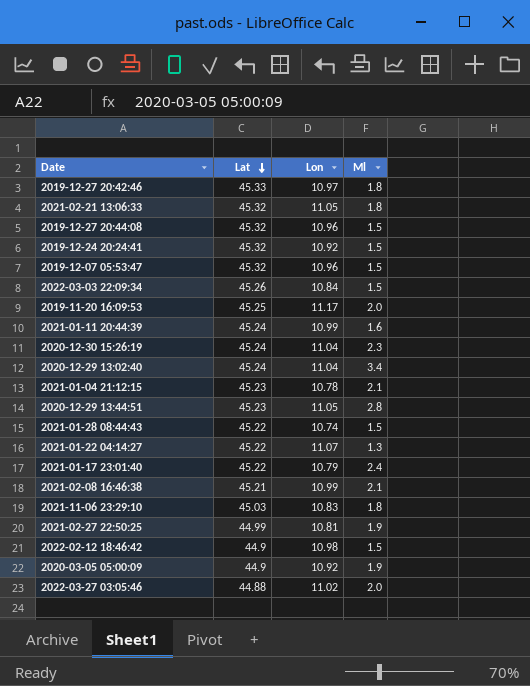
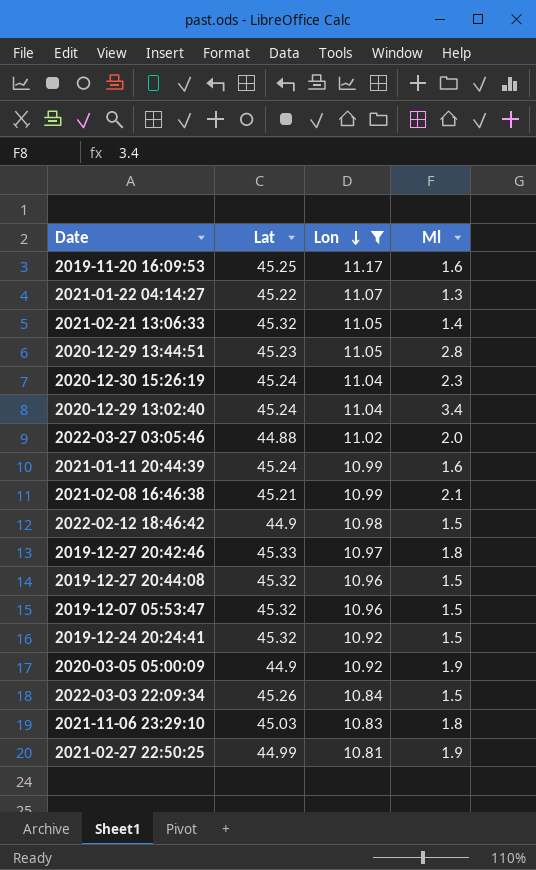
filter: none -> Lon >= 10.81
row order: Lat descending -> Lon descending
2019-11-20 16:09:53 | Ml: 2.0 -> 1.6
2021-02-21 13:06:33 | Ml: 1.8 -> 1.4

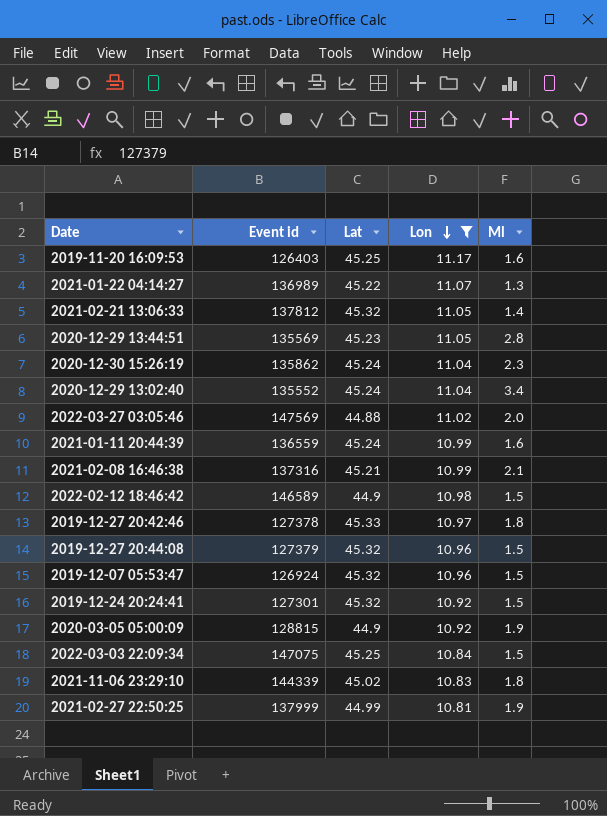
column Event id | position: none -> 2
2022-03-03 22:09:34 | Lat: 45.26 -> 45.25
2021-11-06 23:29:10 | Lat: 45.03 -> 45.02

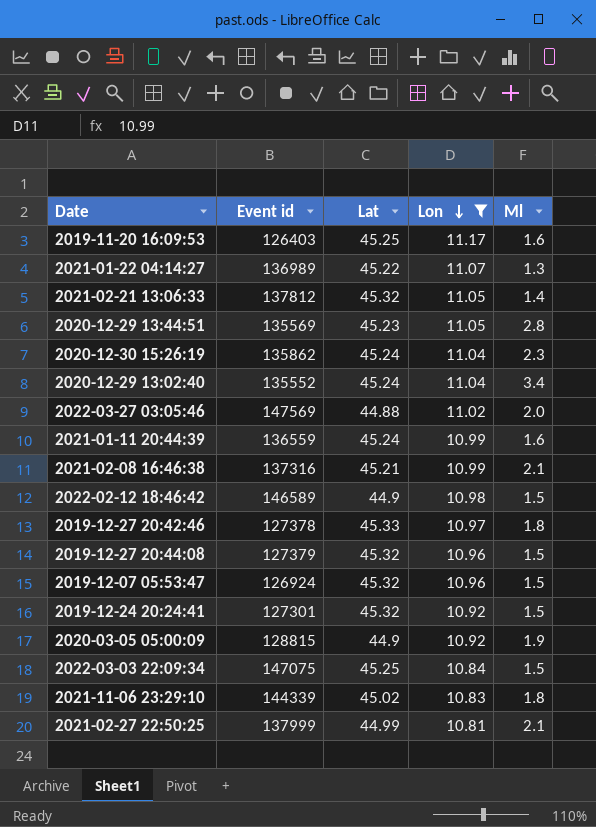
2021-02-27 22:50:25 | Ml: 1.9 -> 2.1

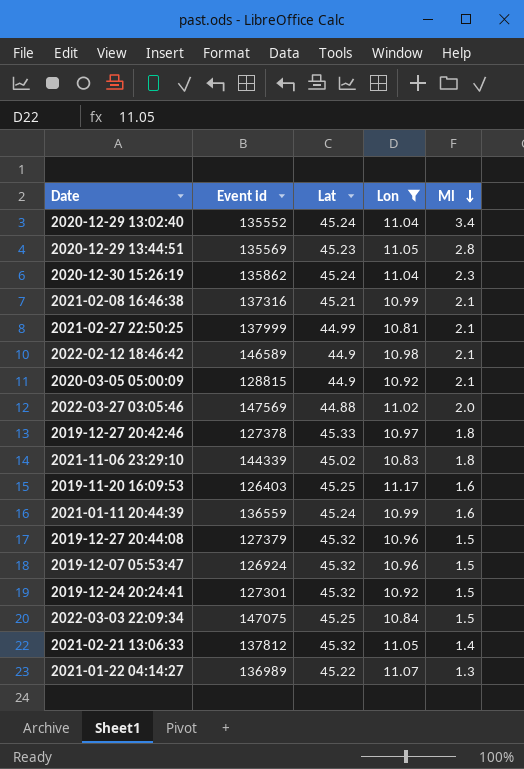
row order: Lon descending -> Ml descending
2022-02-12 18:46:42 | Ml: 1.5 -> 2.1
2020-03-05 05:00:09 | Ml: 1.9 -> 2.1

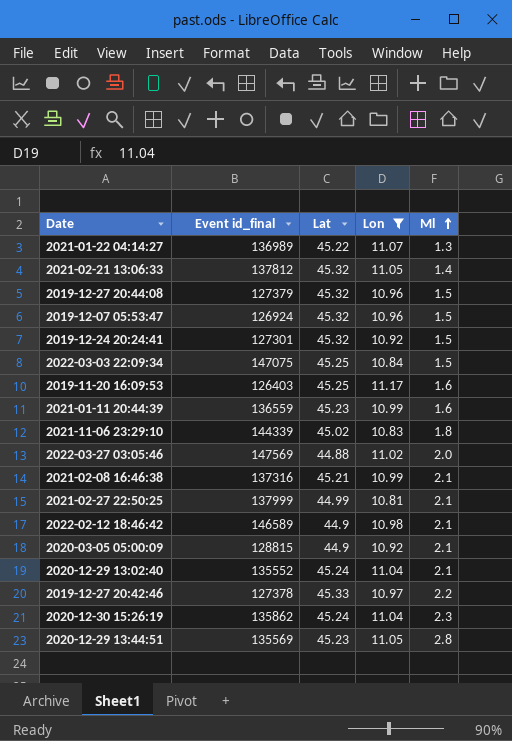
row order: Ml descending -> Ml ascending
column name: Event id -> Event id_final
2021-01-11 20:44:39 | Lat: 45.24 -> 45.23
2020-12-29 13:02:40 | Ml: 3.4 -> 2.1
2019-12-27 20:42:46 | Ml: 1.8 -> 2.2

